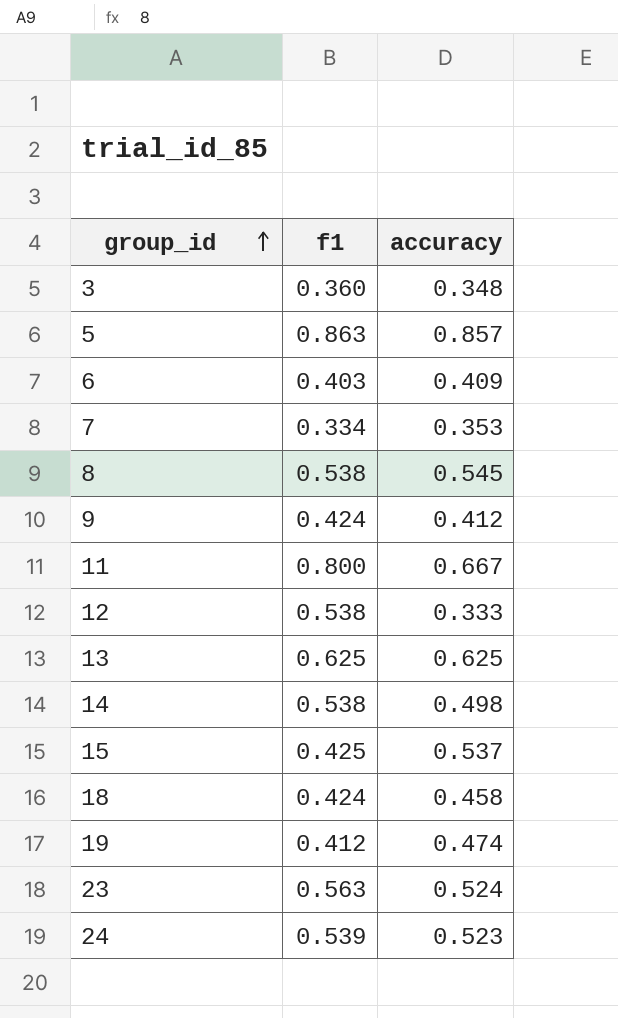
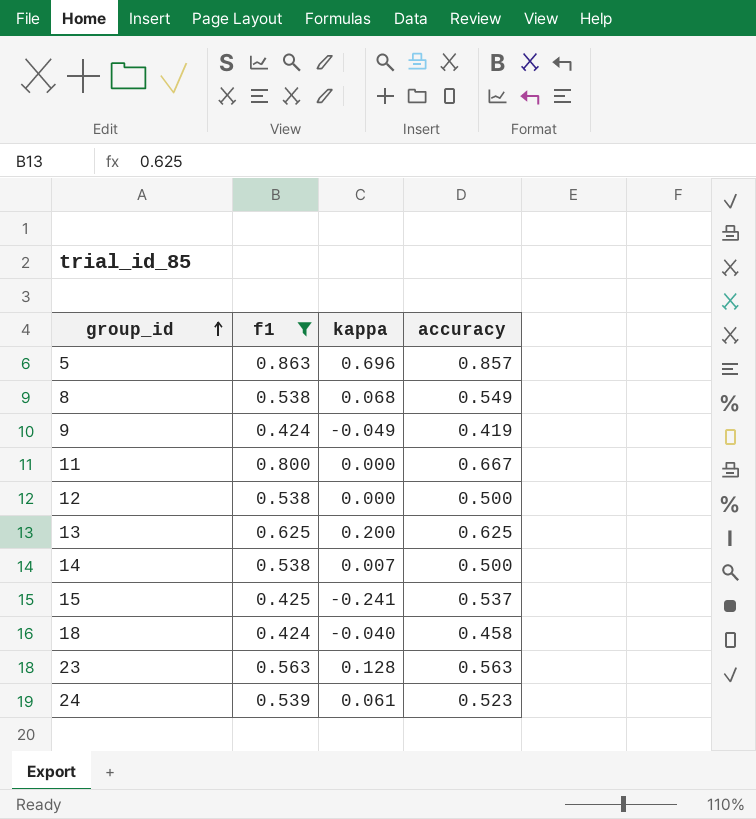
filter: none -> f1 >= 0.424
column kappa | position: none -> 3
8 | accuracy: 0.545 -> 0.549
9 | accuracy: 0.412 -> 0.419
12 | accuracy: 0.333 -> 0.500
14 | accuracy: 0.498 -> 0.500
23 | accuracy: 0.524 -> 0.563

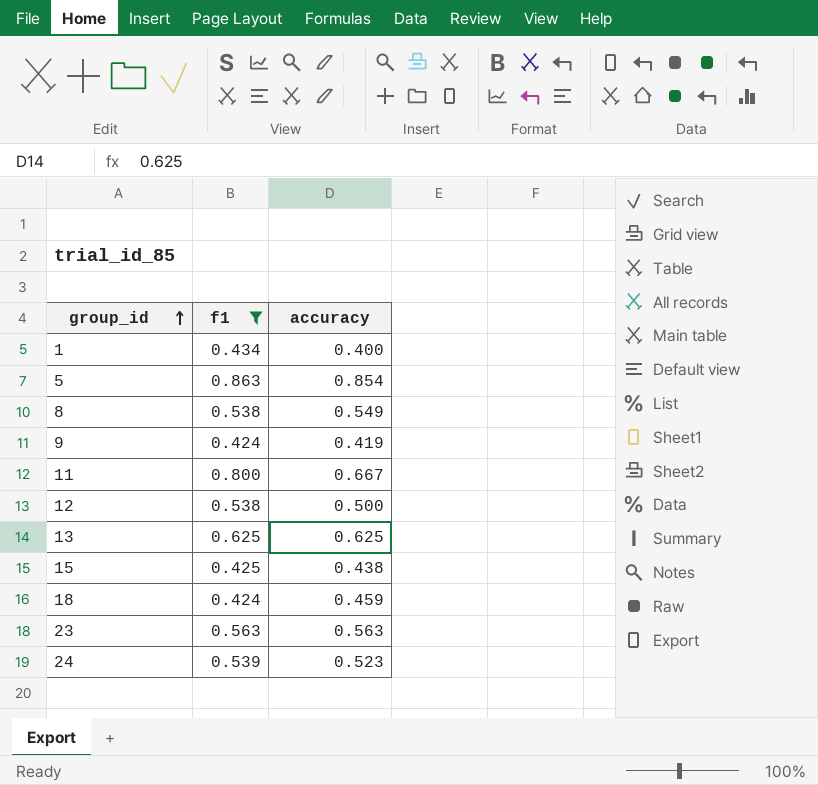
column kappa | position: 3 -> none
row 14: 0.538 | 0.007 | 0.500 -> none
row 1: none -> 0.434 | 0.400
5 | accuracy: 0.857 -> 0.854
15 | accuracy: 0.537 -> 0.438
18 | accuracy: 0.458 -> 0.459

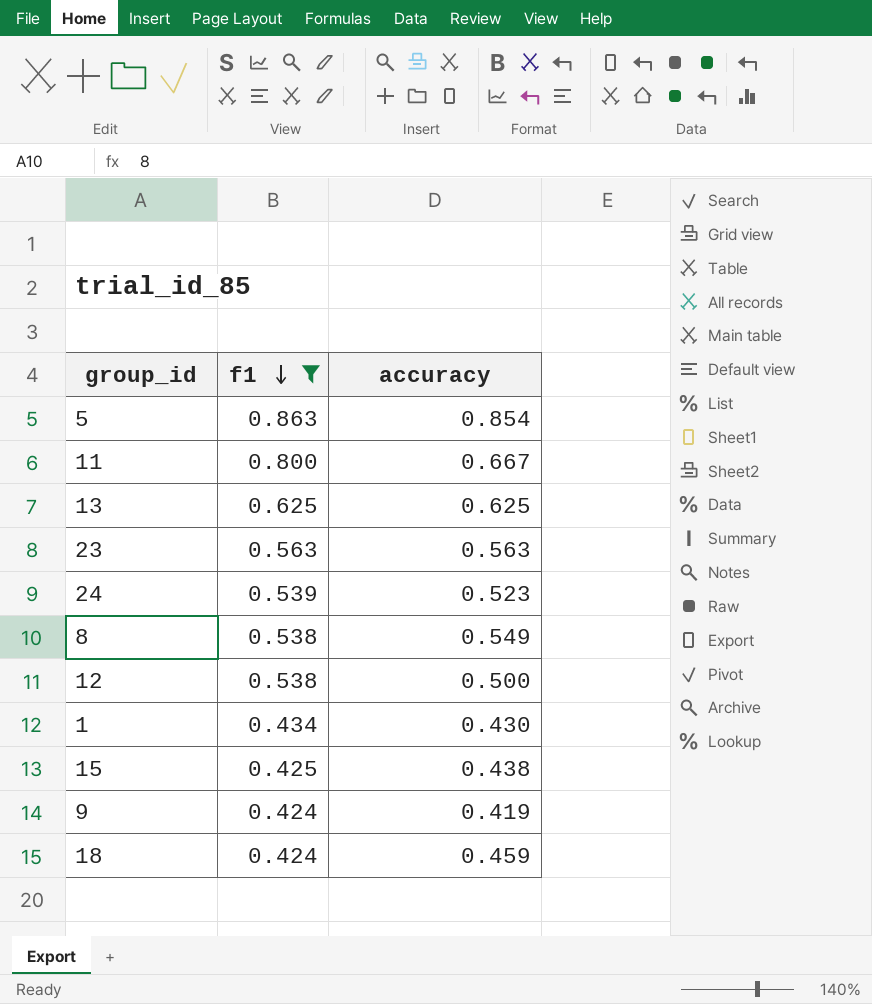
row order: group_id ascending -> f1 descending
1 | accuracy: 0.400 -> 0.430

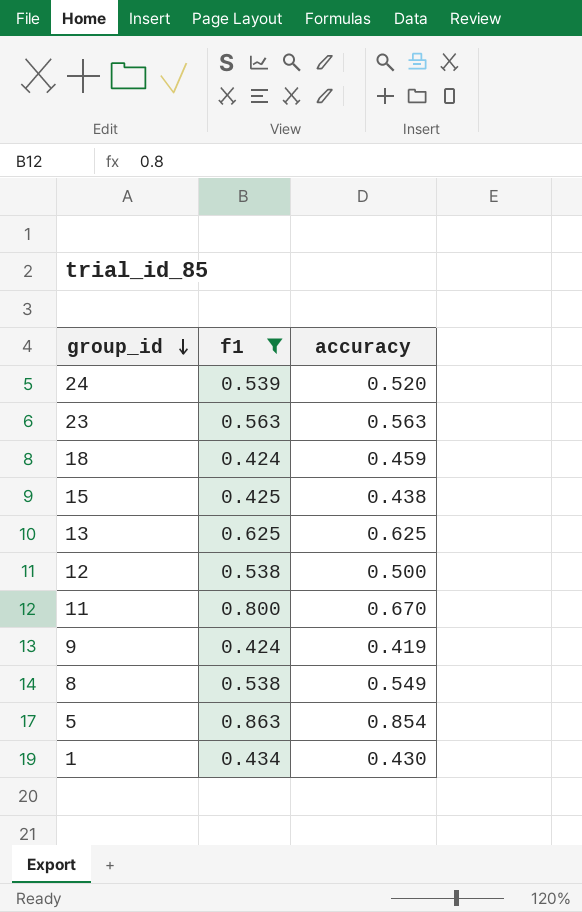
row order: f1 descending -> group_id descending
24 | accuracy: 0.523 -> 0.520
11 | accuracy: 0.667 -> 0.670

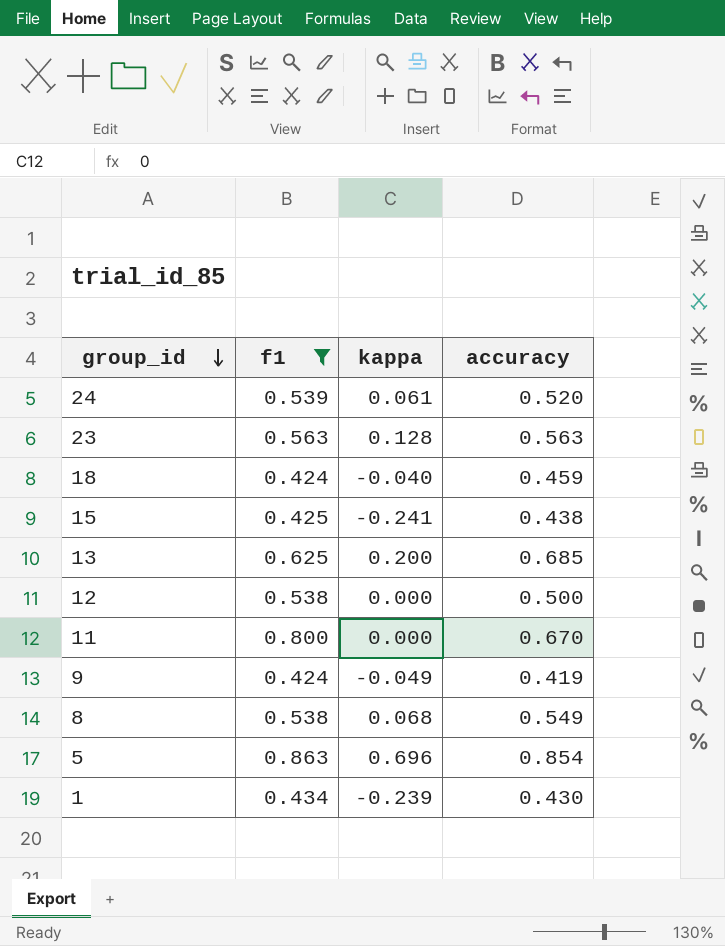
column kappa | position: none -> 3
13 | accuracy: 0.625 -> 0.685

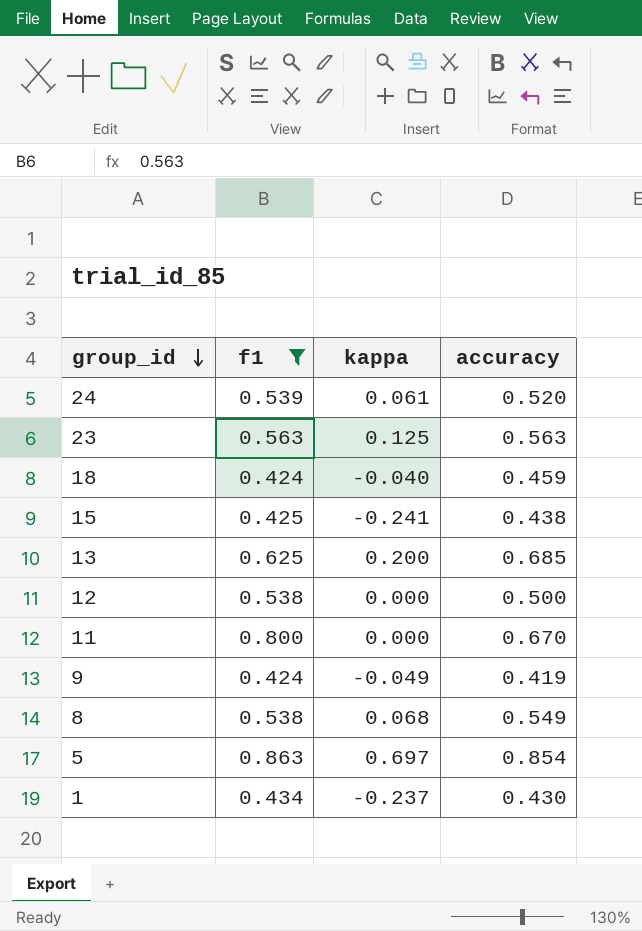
23 | kappa: 0.128 -> 0.125
5 | kappa: 0.696 -> 0.697
1 | kappa: -0.239 -> -0.237

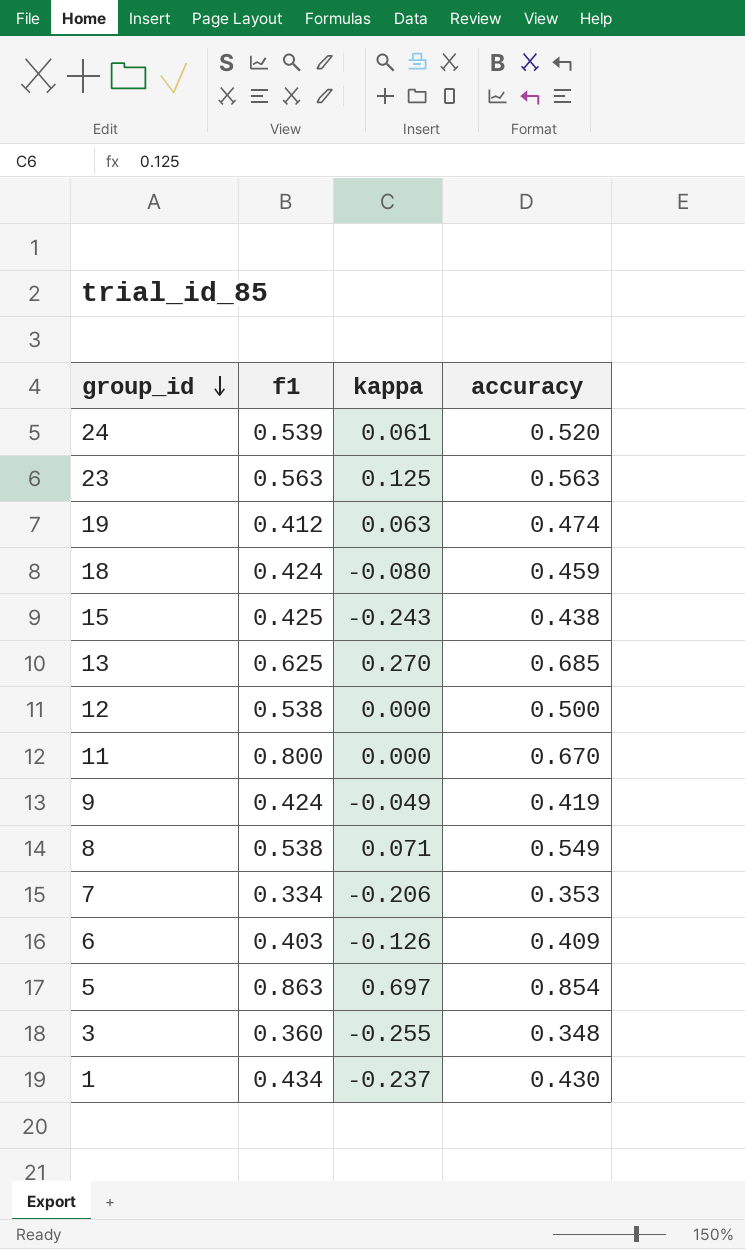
filter: f1 >= 0.424 -> none
18 | kappa: -0.040 -> -0.080
15 | kappa: -0.241 -> -0.243
13 | kappa: 0.200 -> 0.270
8 | kappa: 0.068 -> 0.071

